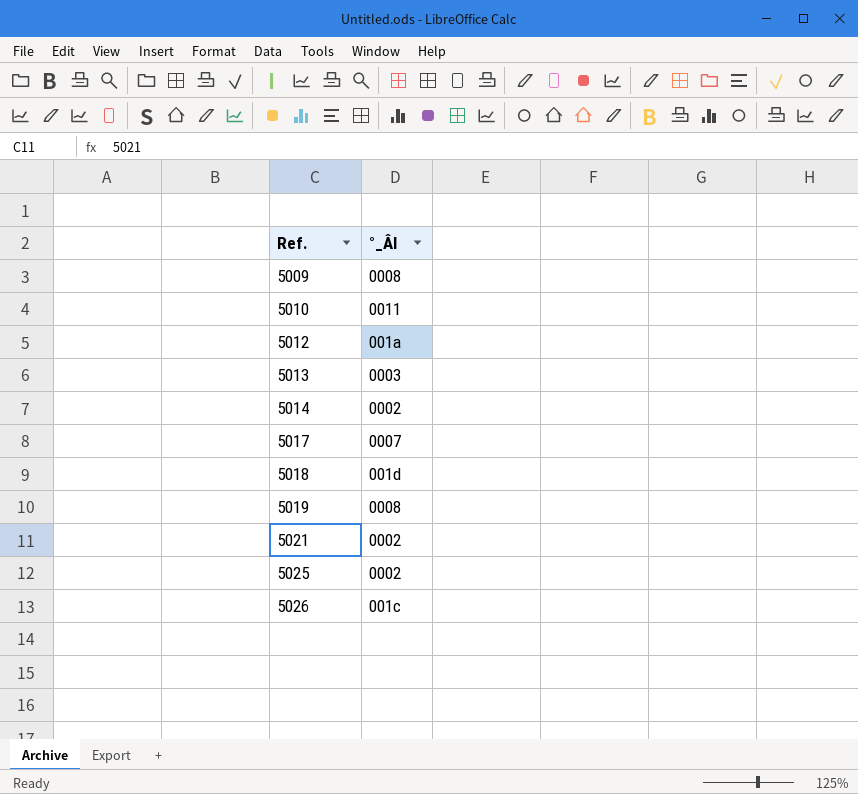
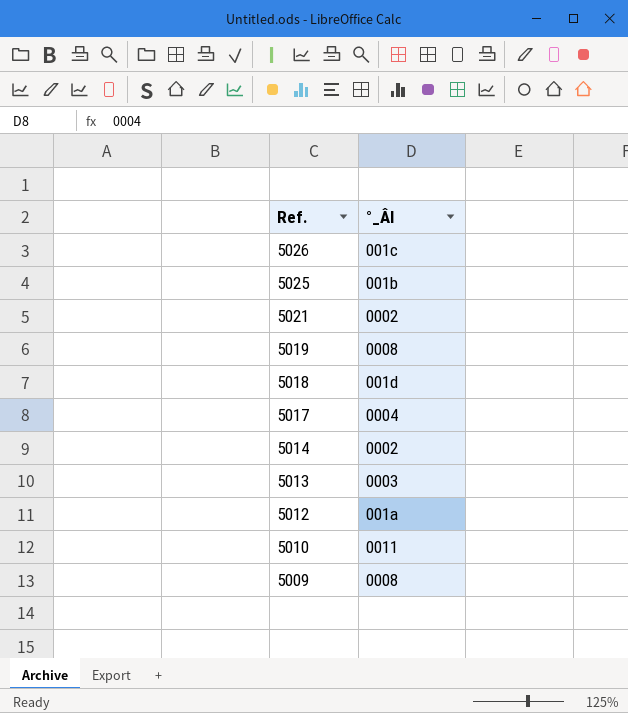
row order: Ref. ascending -> Ref. descending
5025 | °_ÂI: 0002 -> 001b
5017 | °_ÂI: 0007 -> 0004

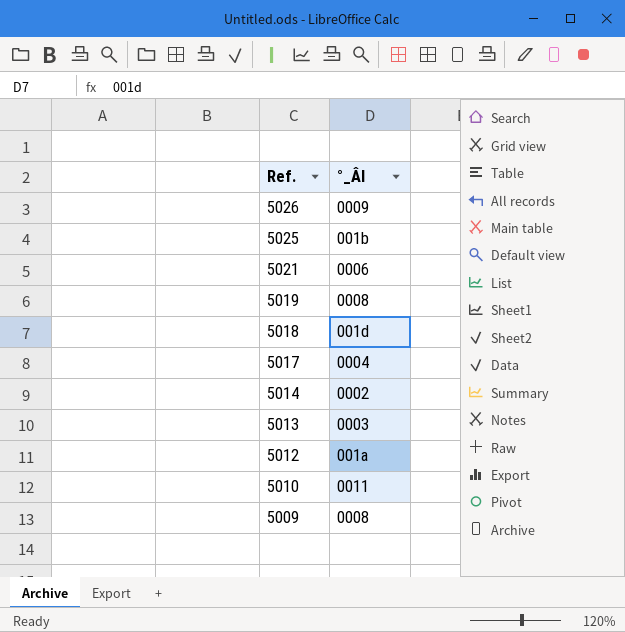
5026 | °_ÂI: 001c -> 0009
5021 | °_ÂI: 0002 -> 0006

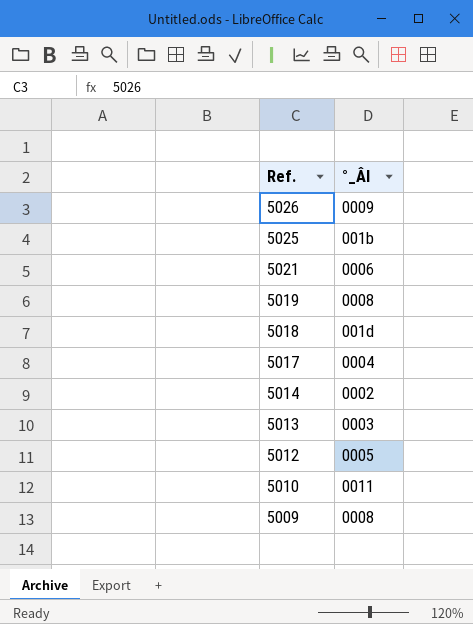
5012 | °_ÂI: 001a -> 0005

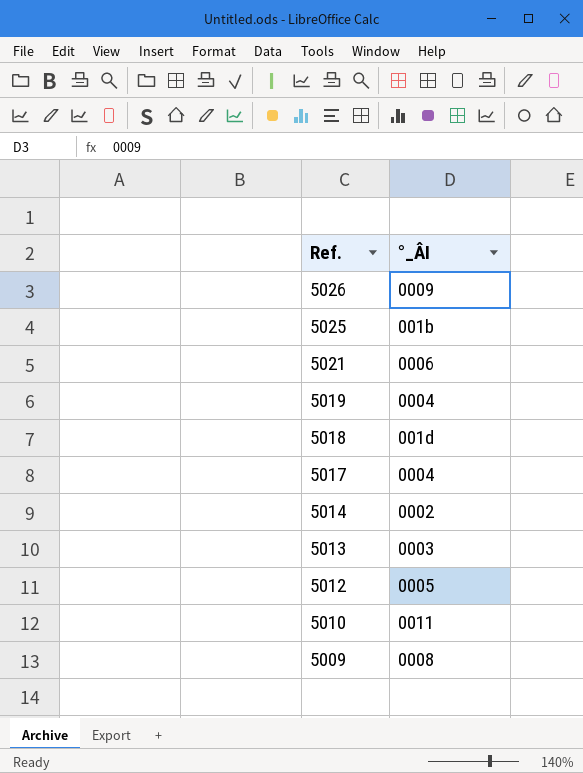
5019 | °_ÂI: 0008 -> 0004

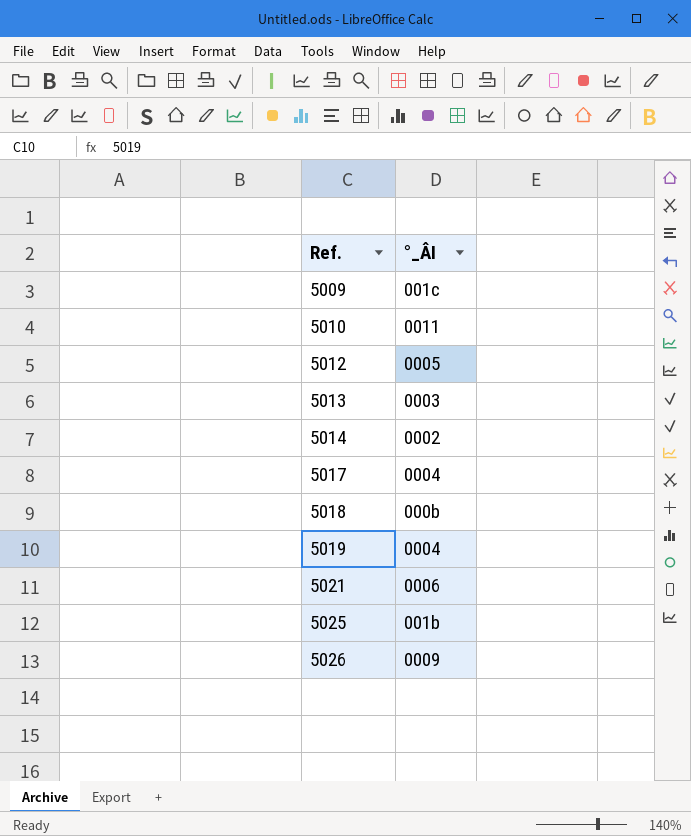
row order: Ref. descending -> Ref. ascending
5009 | °_ÂI: 0008 -> 001c
5018 | °_ÂI: 001d -> 000b

